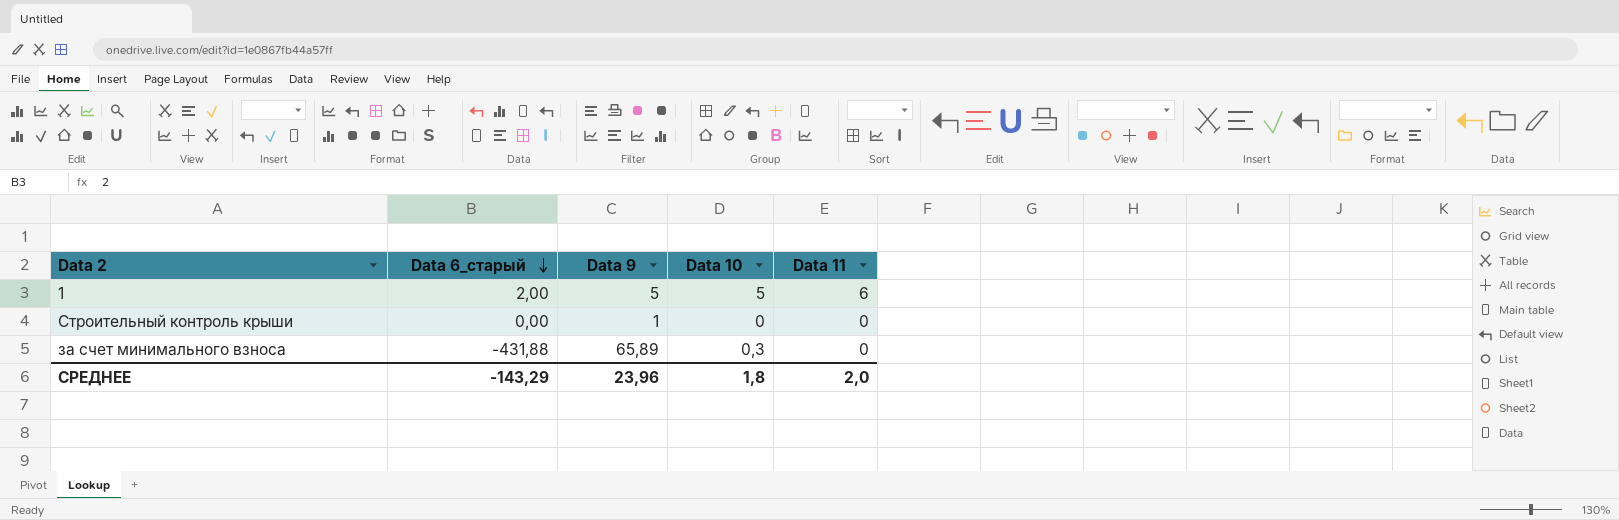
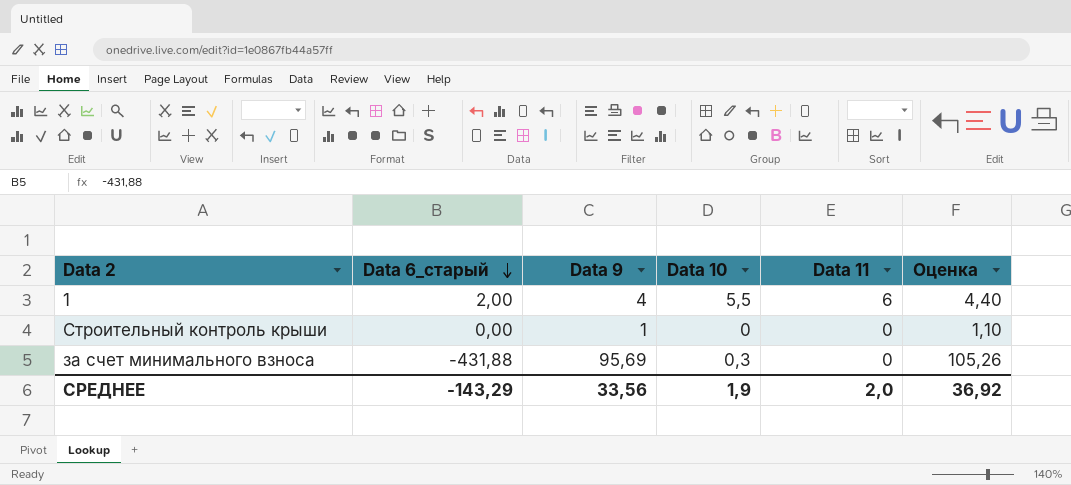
column Оценка | formula: none -> [Data 9] * 1,1
1 | Data 9: 5 -> 4
1 | Data 10: 5 -> 5,5
за счет минимального взноса | Data 9: 65,89 -> 95,69
СРЕДНЕЕ | Data 9: 23,96 -> 33,56
СРЕДНЕЕ | Data 10: 1,8 -> 1,9

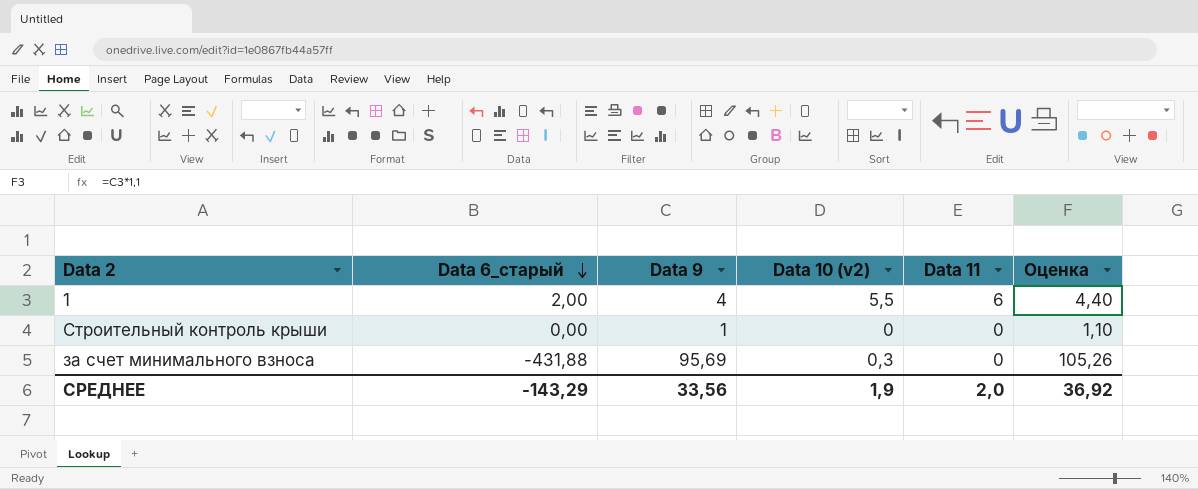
column name: Data 10 -> Data 10 (v2)

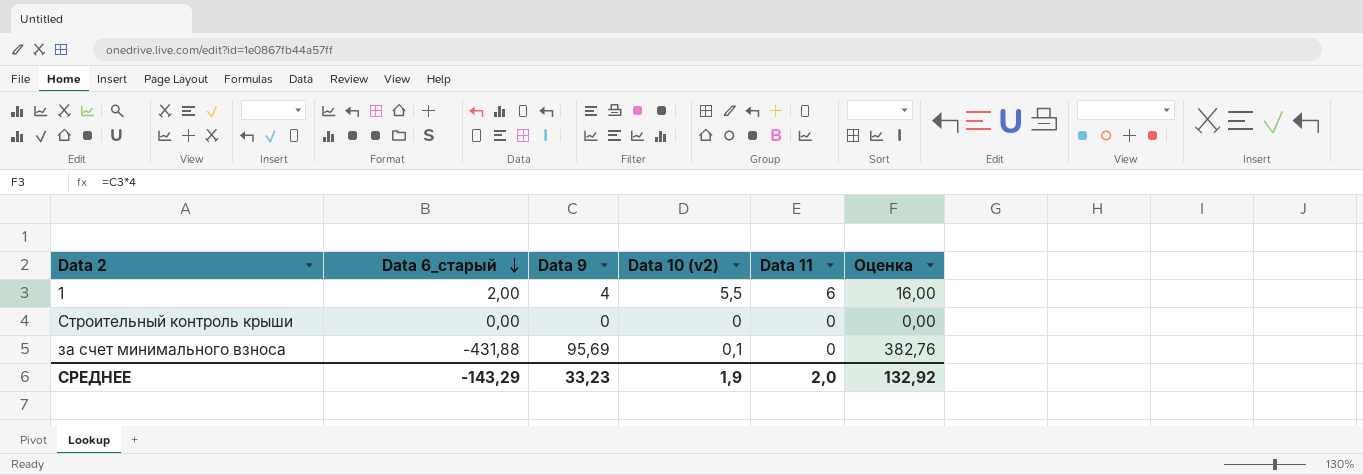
column Оценка | formula: [Data 9] * 1,1 -> [Data 9] * 4
Строительный контроль крыши | Data 9: 1 -> 0
за счет минимального взноса | Data 10 (v2): 0,3 -> 0,1
СРЕДНЕЕ | Data 9: 33,56 -> 33,23
СРЕДНЕЕ | Оценка: 36,92 -> 132,92

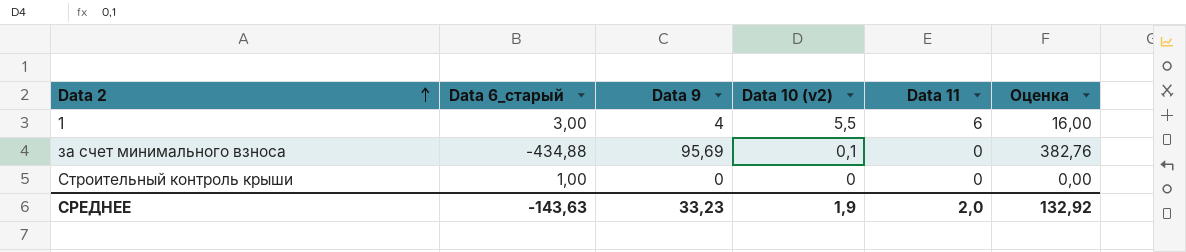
row order: Data 6_старый descending -> Data 2 ascending
1 | Data 6_старый: 2,00 -> 3,00
за счет минимального взноса | Data 6_старый: -431,88 -> -434,88
Строительный контроль крыши | Data 6_старый: 0,00 -> 1,00
СРЕДНЕЕ | Data 6_старый: -143,29 -> -143,63

